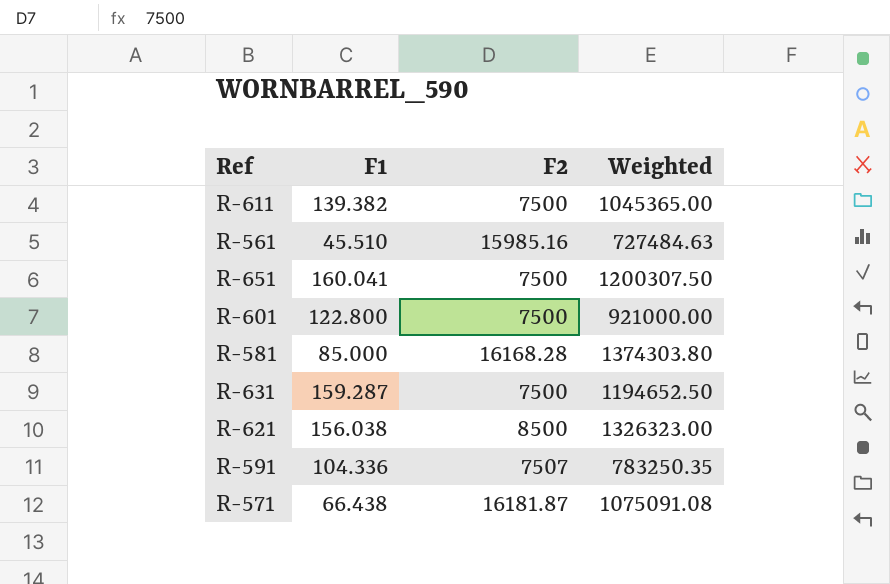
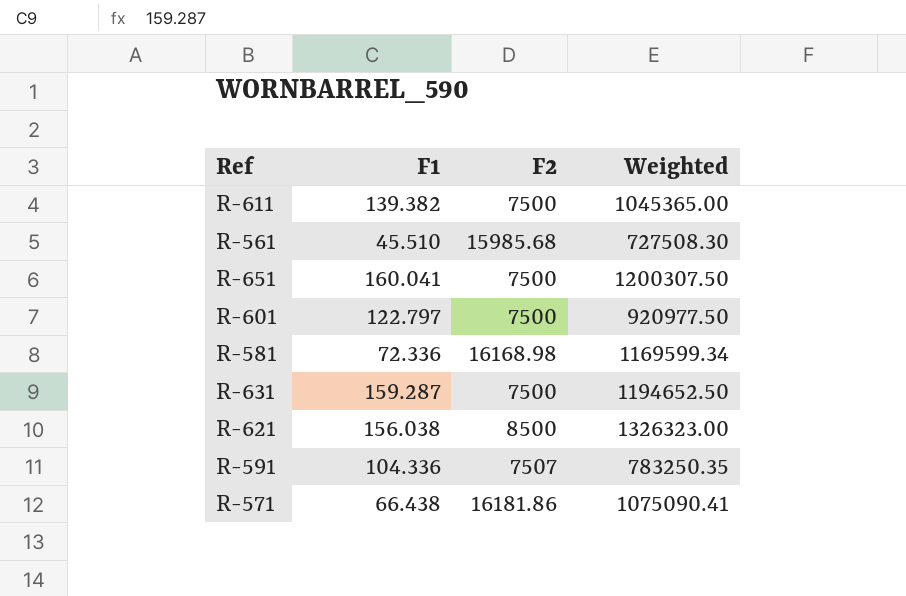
R-561 | F2: 15985.16 -> 15985.68
R-561 | Weighted: 727484.63 -> 727508.30
R-601 | F1: 122.800 -> 122.797
R-601 | Weighted: 921000.00 -> 920977.50
R-581 | F1: 85.000 -> 72.336
R-581 | F2: 16168.28 -> 16168.98
R-581 | Weighted: 1374303.80 -> 1169599.34
R-571 | F2: 16181.87 -> 16181.86
R-571 | Weighted: 1075091.08 -> 1075090.41

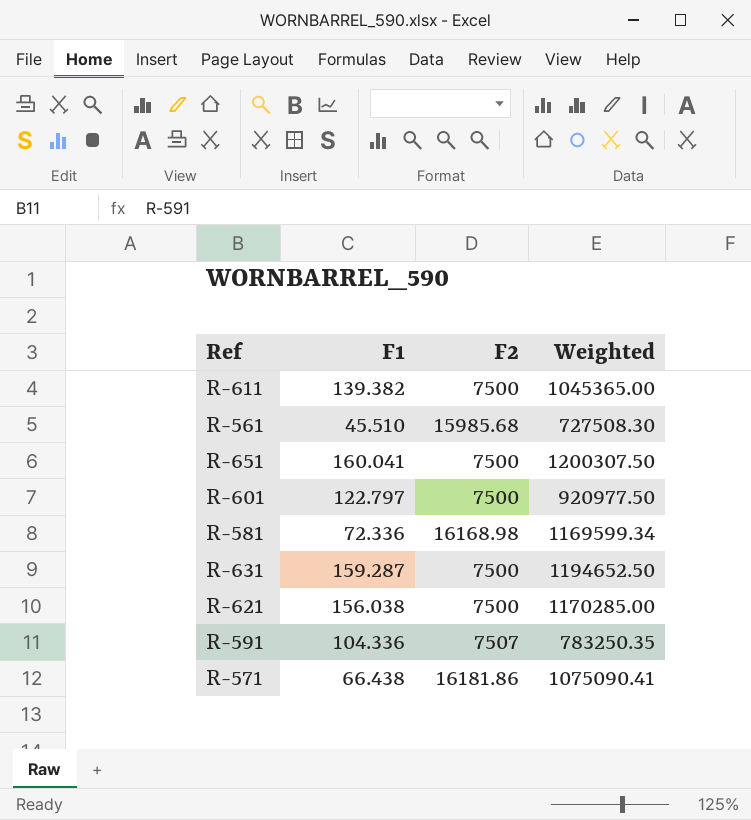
R-621 | F2: 8500 -> 7500
R-621 | Weighted: 1326323.00 -> 1170285.00

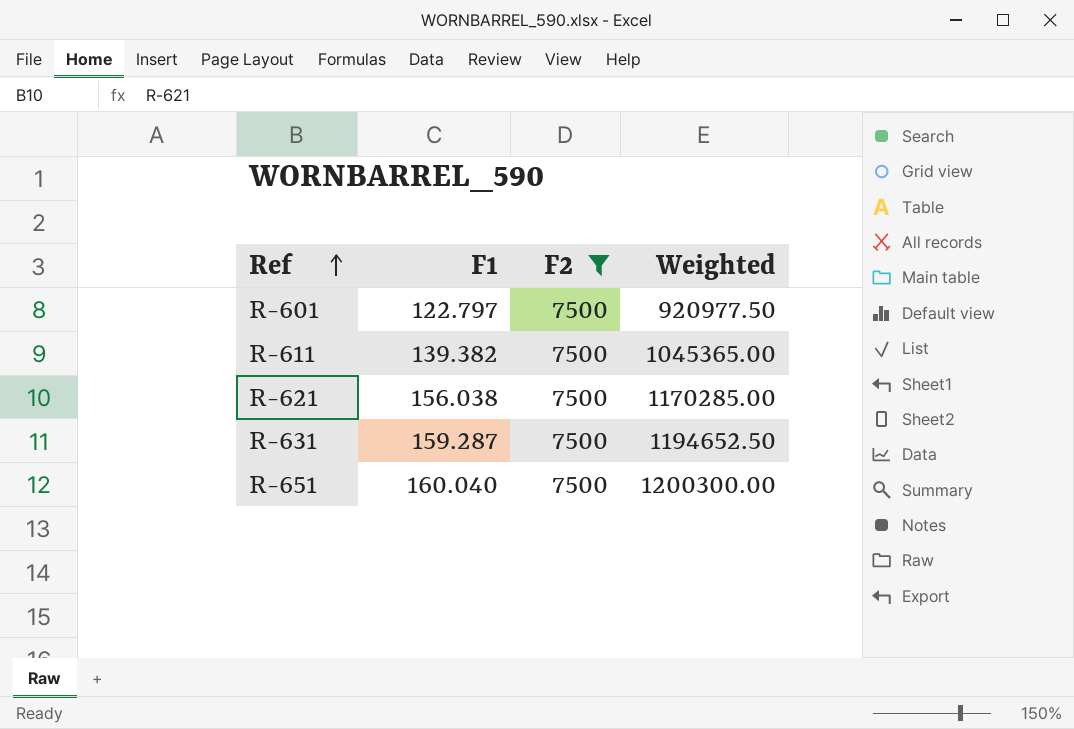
filter: none -> F2 = 7500
row order: none -> Ref ascending
R-651 | F1: 160.041 -> 160.040
R-651 | Weighted: 1200307.50 -> 1200300.00

